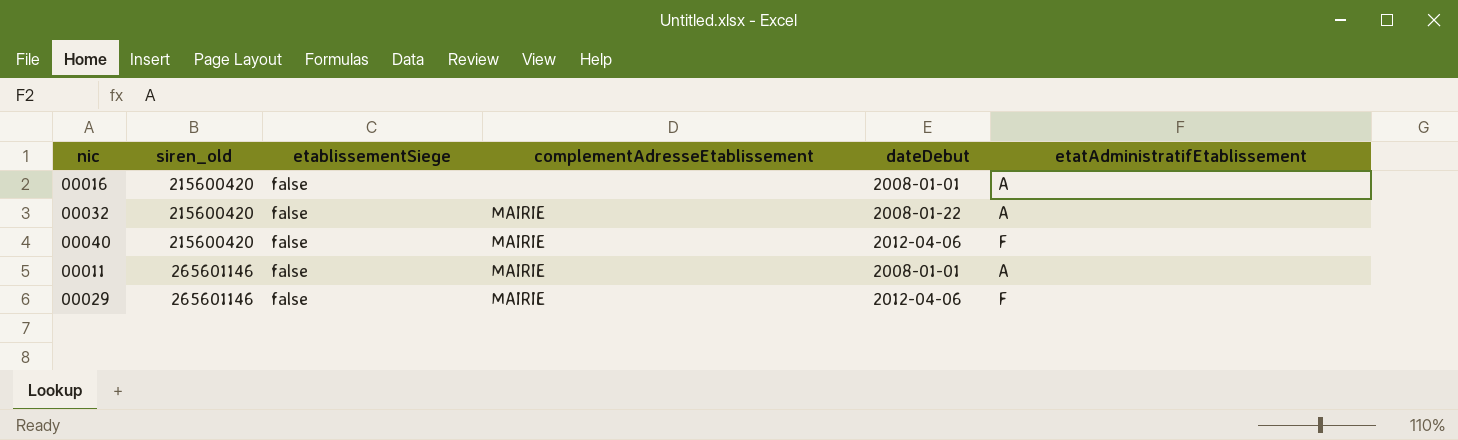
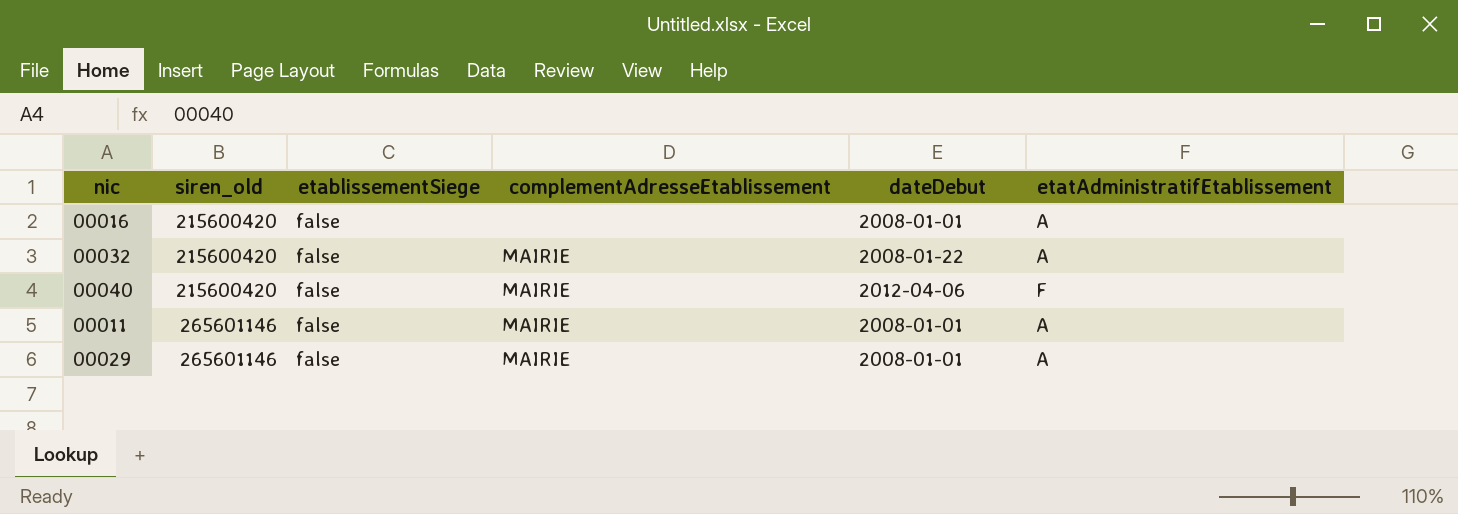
00029 | dateDebut: 2012-04-06 -> 2008-01-01
00029 | etatAdministratifEtablissement: F -> A

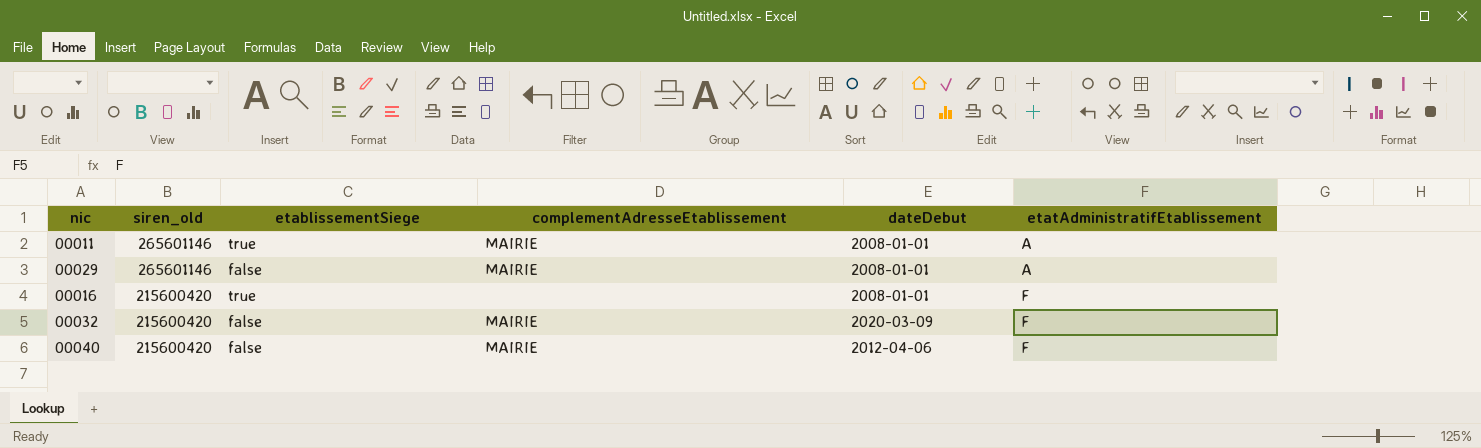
row order: siren_old ascending -> siren_old descending
00011 | etablissementSiege: false -> true
00016 | etablissementSiege: false -> true
00016 | etatAdministratifEtablissement: A -> F
00032 | dateDebut: 2008-01-22 -> 2020-03-09
00032 | etatAdministratifEtablissement: A -> F

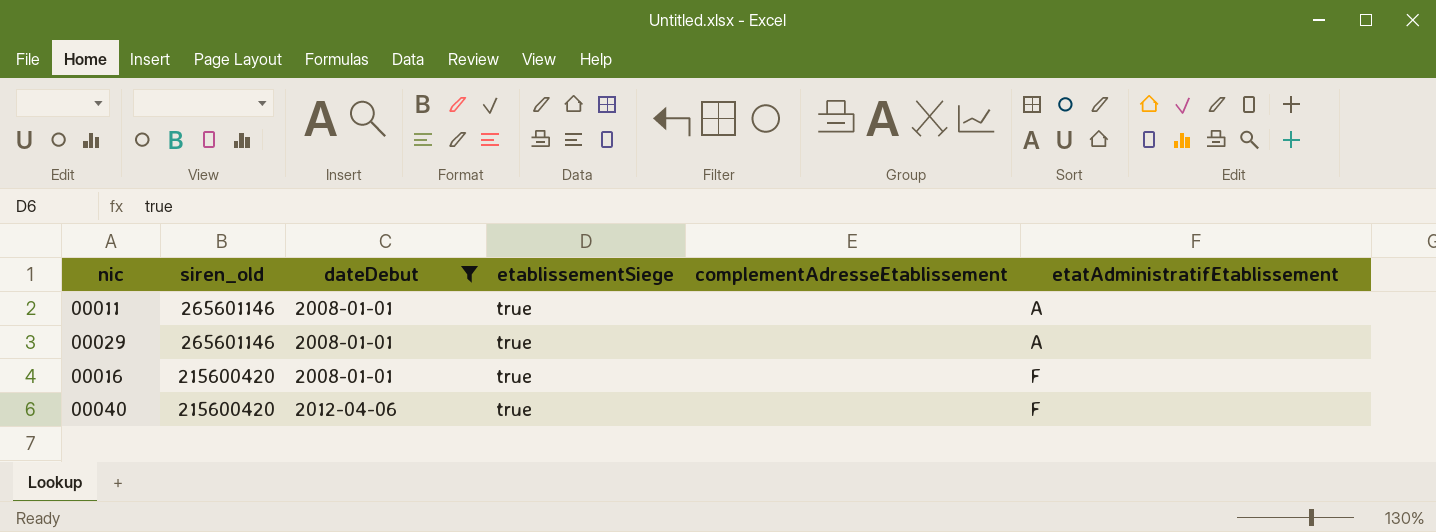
filter: none -> dateDebut != 2020-03-09
column dateDebut | position: 5 -> 3
00011 | complementAdresseEtablissement: MAIRIE -> none
00029 | etablissementSiege: false -> true
00029 | complementAdresseEtablissement: MAIRIE -> none
00040 | etablissementSiege: false -> true
00040 | complementAdresseEtablissement: MAIRIE -> none

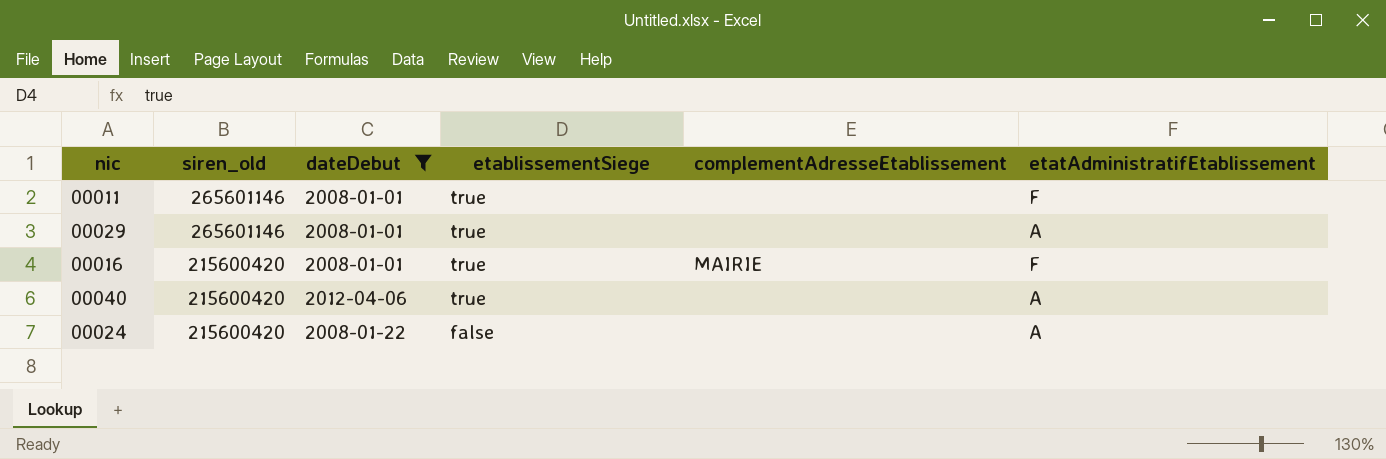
00011 | etatAdministratifEtablissement: A -> F
00016 | complementAdresseEtablissement: none -> MAIRIE
00040 | etatAdministratifEtablissement: F -> A
row 00024: none -> 215600420 | 2008-01-22 | false | none | A

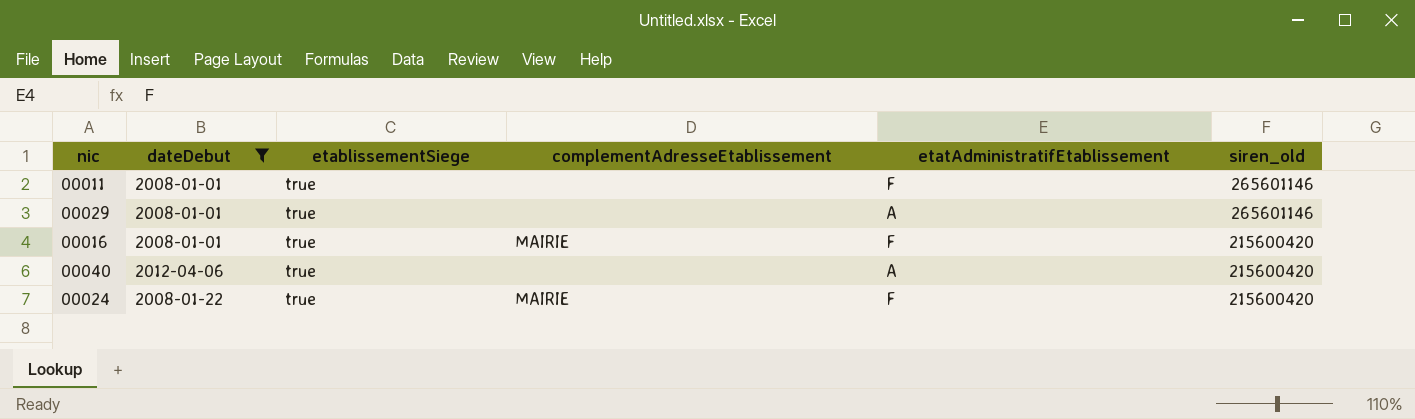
column siren_old | position: 2 -> 6
00024 | etablissementSiege: false -> true
00024 | complementAdresseEtablissement: none -> MAIRIE
00024 | etatAdministratifEtablissement: A -> F

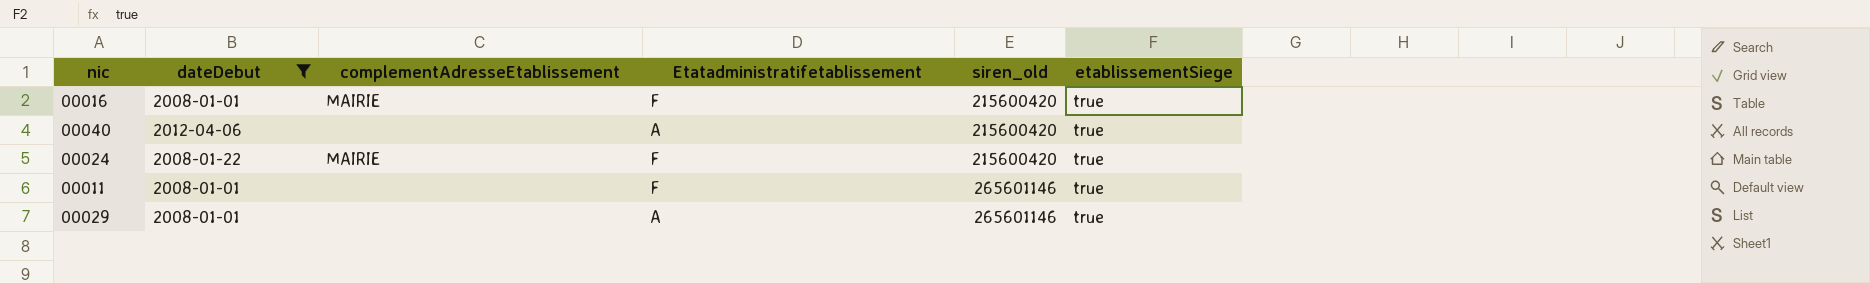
row order: siren_old descending -> siren_old ascending
column name: etatAdministratifEtablissement -> Etatadministratifetablissement
column etablissementSiege | position: 3 -> 6

